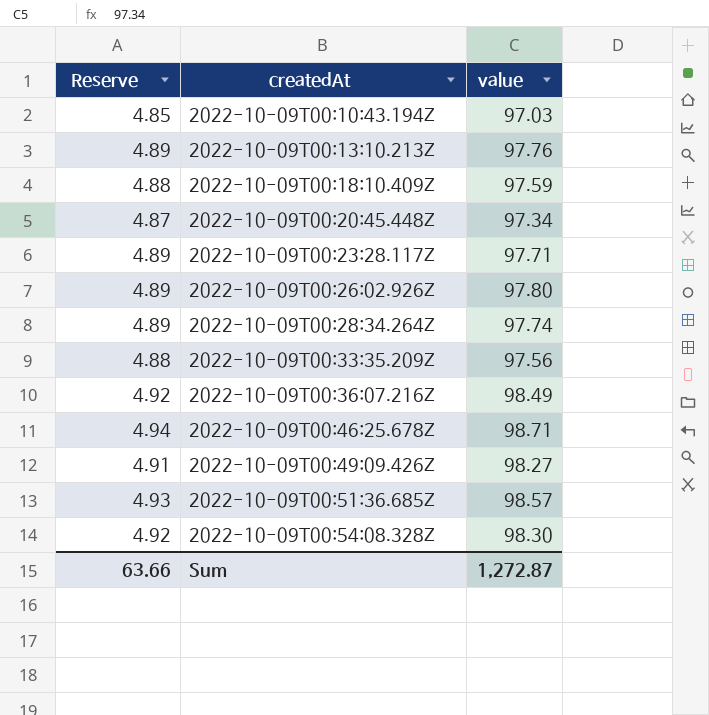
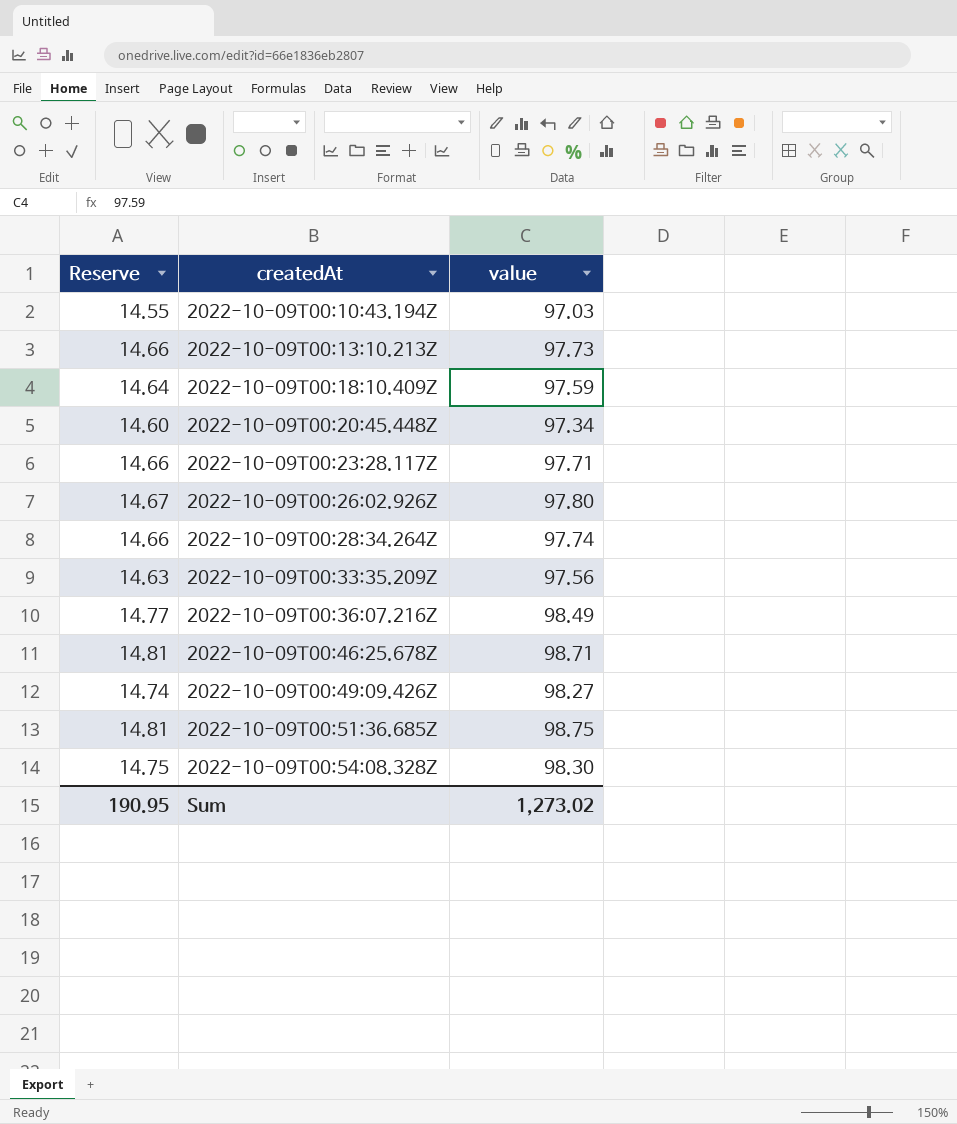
column Reserve | formula: [value] * 0.05 -> [value] * 0.15
2022-10-09T00:13:10.213Z | value: 97.76 -> 97.73
2022-10-09T00:51:36.685Z | value: 98.57 -> 98.75
Sum | Reserve: 63.66 -> 190.95
Sum | value: 1,272.87 -> 1,273.02

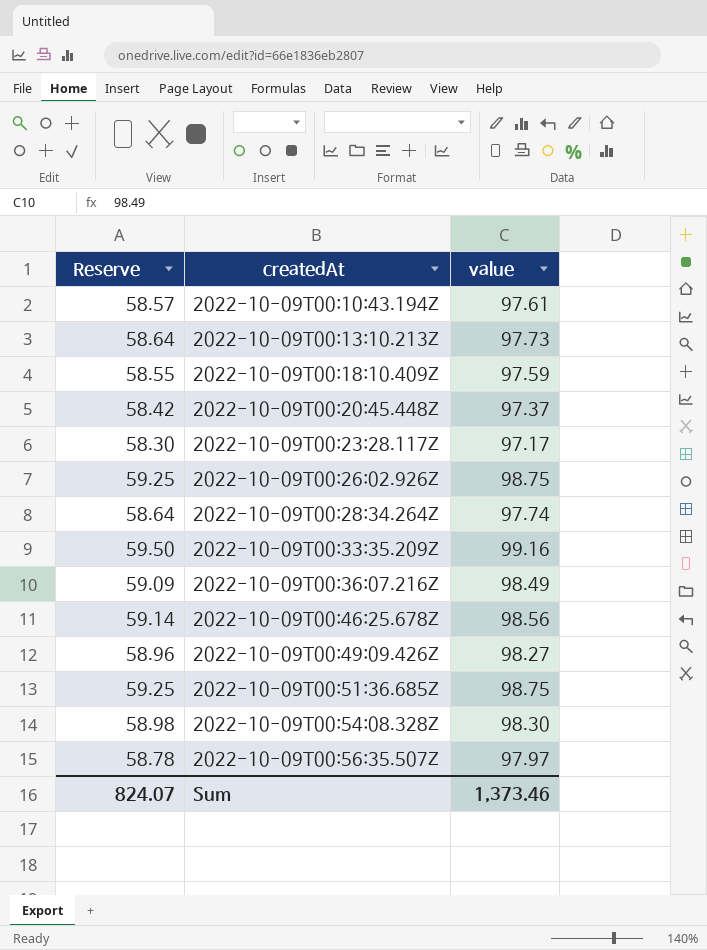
column Reserve | formula: [value] * 0.15 -> [value] * 0.6
2022-10-09T00:10:43.194Z | value: 97.03 -> 97.61
2022-10-09T00:20:45.448Z | value: 97.34 -> 97.37
2022-10-09T00:23:28.117Z | value: 97.71 -> 97.17
2022-10-09T00:26:02.926Z | value: 97.80 -> 98.75
2022-10-09T00:33:35.209Z | value: 97.56 -> 99.16
2022-10-09T00:46:25.678Z | value: 98.71 -> 98.56
row 2022-10-09T00:56:35.507Z: none -> 58.78 | 97.97
Sum | Reserve: 190.95 -> 824.07
Sum | value: 1,273.02 -> 1,373.46

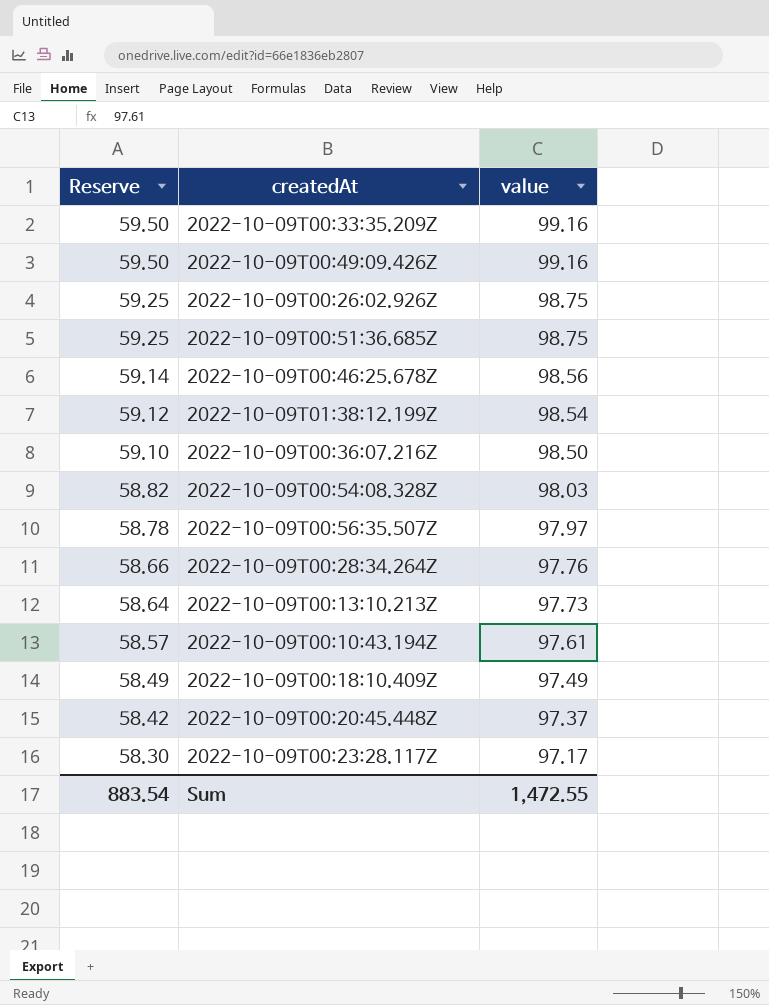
row order: createdAt ascending -> Reserve descending
2022-10-09T00:49:09.426Z | Reserve: 58.96 -> 59.50
2022-10-09T00:49:09.426Z | value: 98.27 -> 99.16
row 2022-10-09T01:38:12.199Z: none -> 59.12 | 98.54
2022-10-09T00:36:07.216Z | Reserve: 59.09 -> 59.10
2022-10-09T00:36:07.216Z | value: 98.49 -> 98.50
2022-10-09T00:54:08.328Z | Reserve: 58.98 -> 58.82
2022-10-09T00:54:08.328Z | value: 98.30 -> 98.03
2022-10-09T00:28:34.264Z | Reserve: 58.64 -> 58.66
2022-10-09T00:28:34.264Z | value: 97.74 -> 97.76
2022-10-09T00:18:10.409Z | Reserve: 58.55 -> 58.49
2022-10-09T00:18:10.409Z | value: 97.59 -> 97.49
Sum | Reserve: 824.07 -> 883.54
Sum | value: 1,373.46 -> 1,472.55

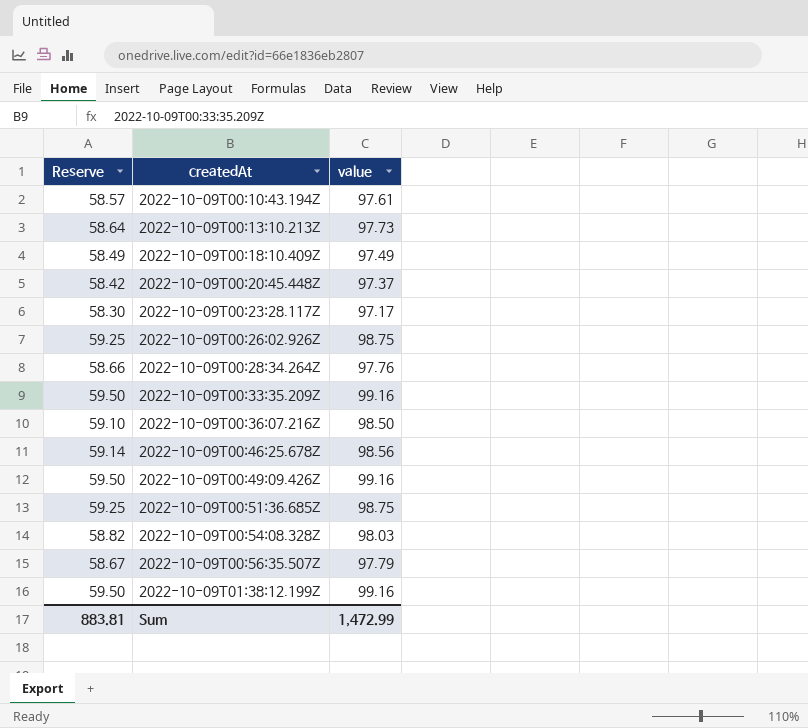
row order: Reserve descending -> createdAt ascending
2022-10-09T00:56:35.507Z | Reserve: 58.78 -> 58.67
2022-10-09T00:56:35.507Z | value: 97.97 -> 97.79
2022-10-09T01:38:12.199Z | Reserve: 59.12 -> 59.50
2022-10-09T01:38:12.199Z | value: 98.54 -> 99.16
Sum | Reserve: 883.54 -> 883.81
Sum | value: 1,472.55 -> 1,472.99

